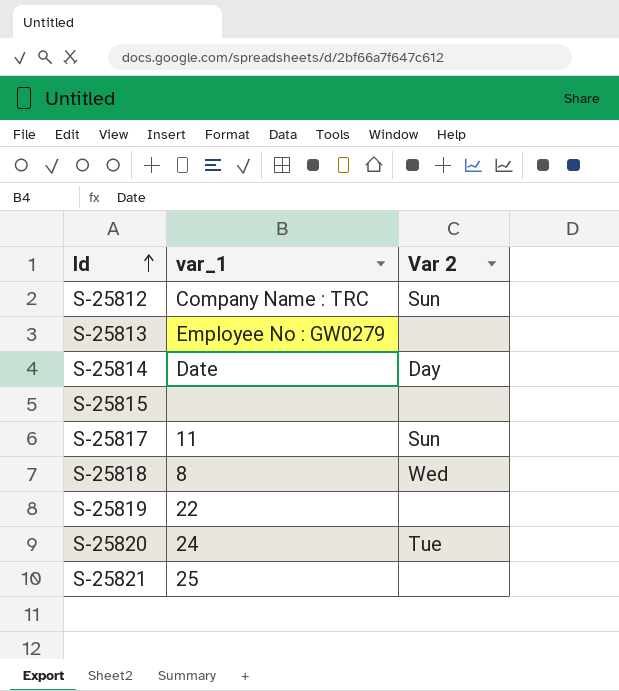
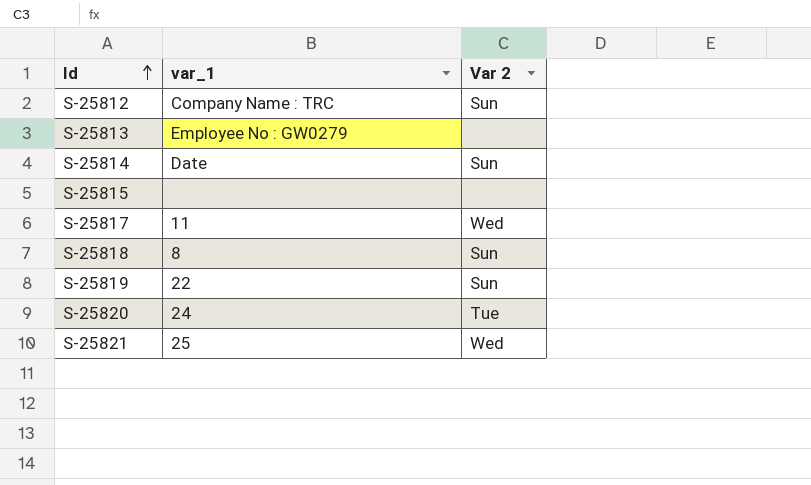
S-25814 | Var 2: Day -> Sun
S-25817 | Var 2: Sun -> Wed
S-25818 | Var 2: Wed -> Sun
S-25819 | Var 2: none -> Sun
S-25821 | Var 2: none -> Wed

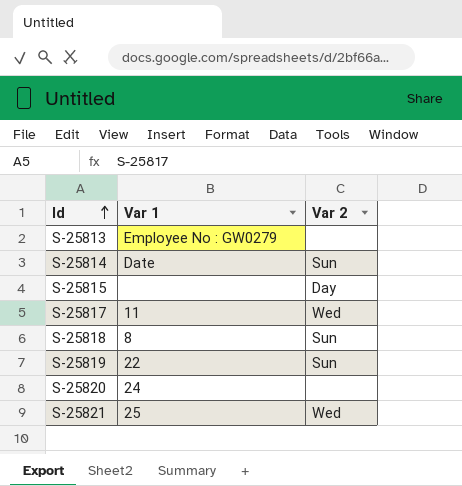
column name: var_1 -> Var 1
row S-25812: Company Name : TRC | Sun -> none
S-25815 | Var 2: none -> Day
S-25820 | Var 2: Tue -> none

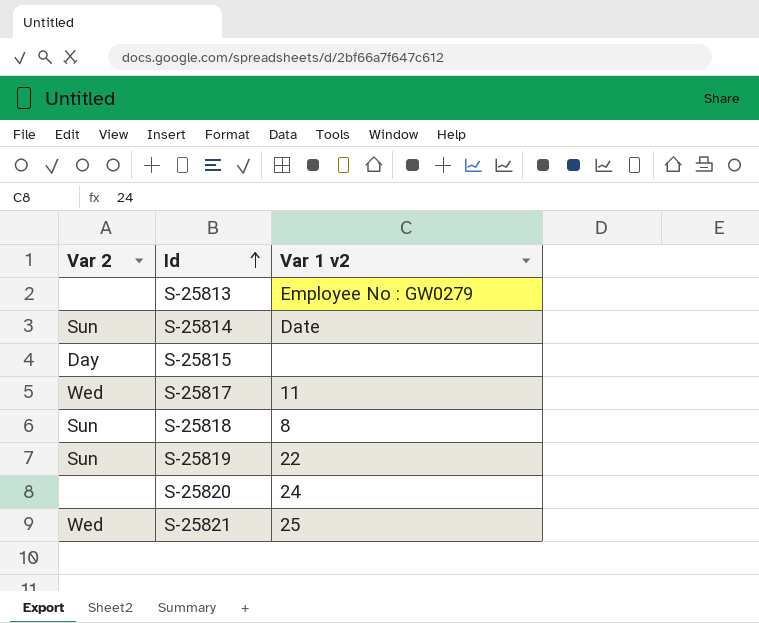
column Var 2 | position: 3 -> 1
column name: Var 1 -> Var 1 v2

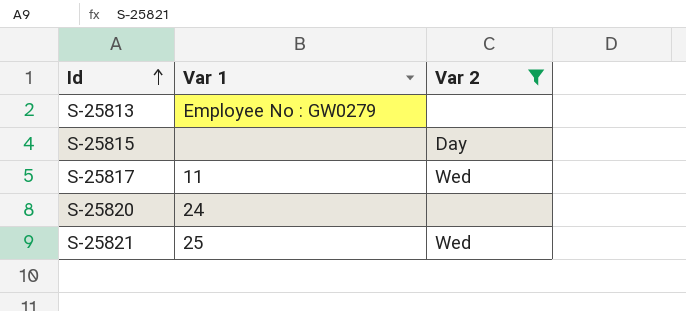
filter: none -> Var 2 != Sun
column name: Var 1 v2 -> Var 1
column Var 2 | position: 1 -> 3

